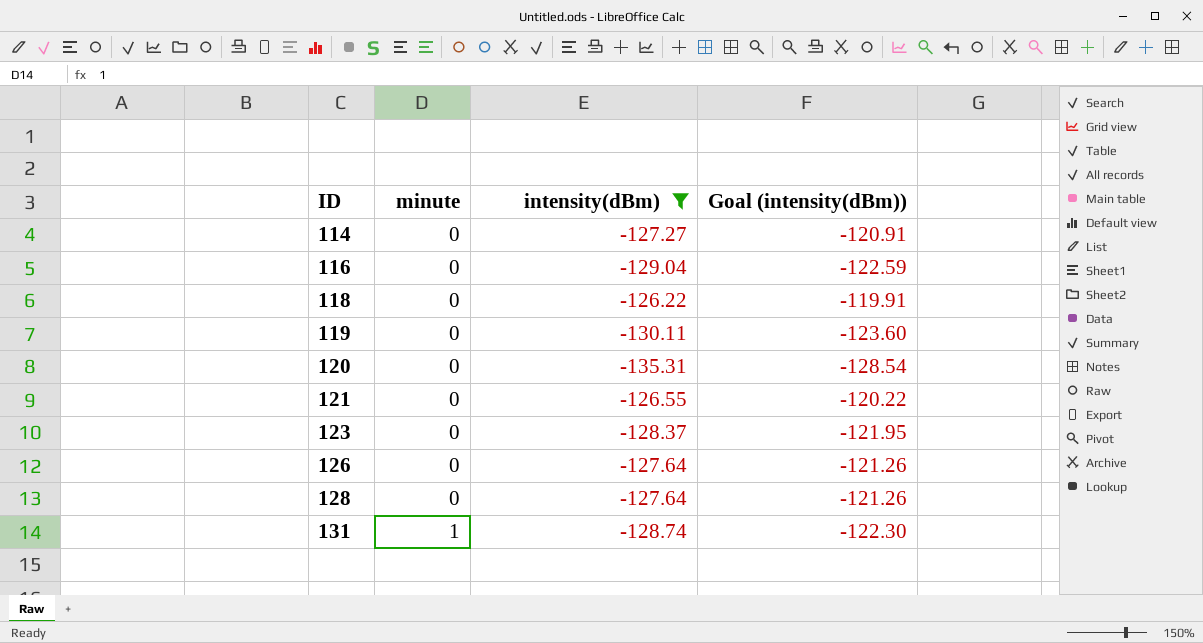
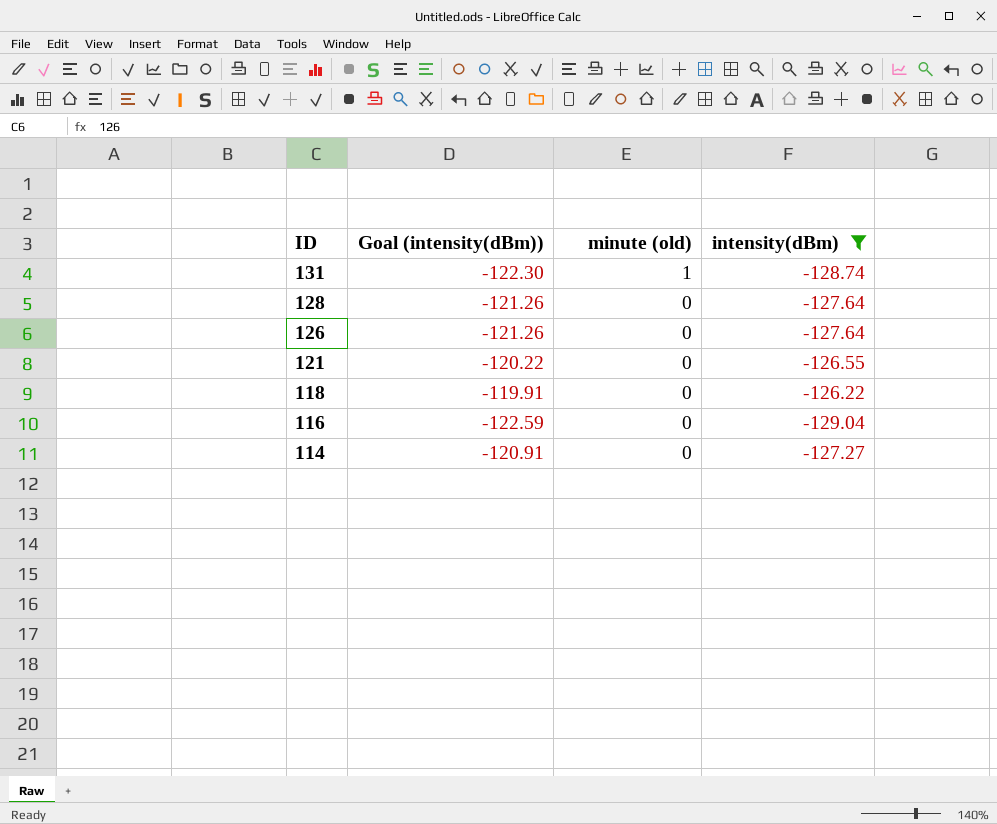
row order: ID ascending -> ID descending
column Goal (intensity(dBm)) | position: 4 -> 2
column name: minute -> minute (old)
row 119: 0 | -130.11 | -123.60 -> none
row 120: 0 | -135.31 | -128.54 -> none
row 123: 0 | -128.37 | -121.95 -> none

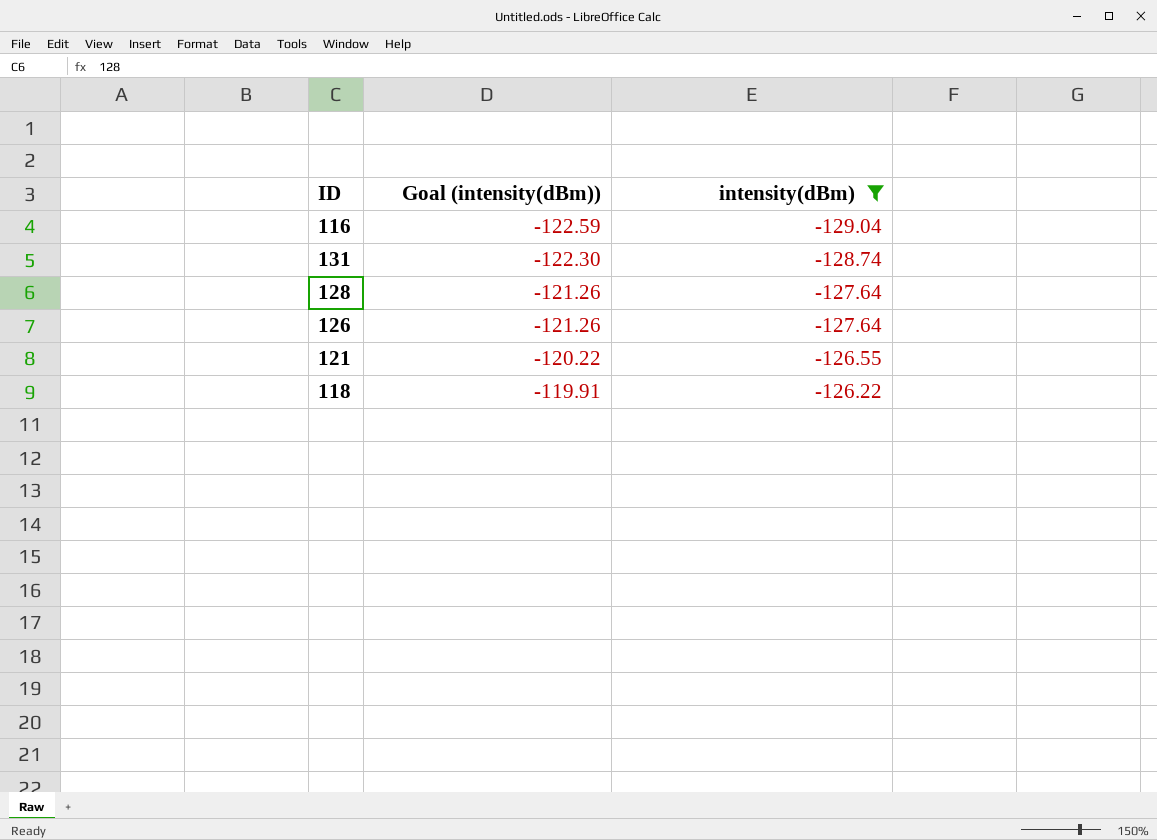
row order: ID descending -> Goal (intensity(dBm)) ascending
column minute (old) | position: 3 -> none
row 114: -120.91 | 0 | -127.27 -> none

